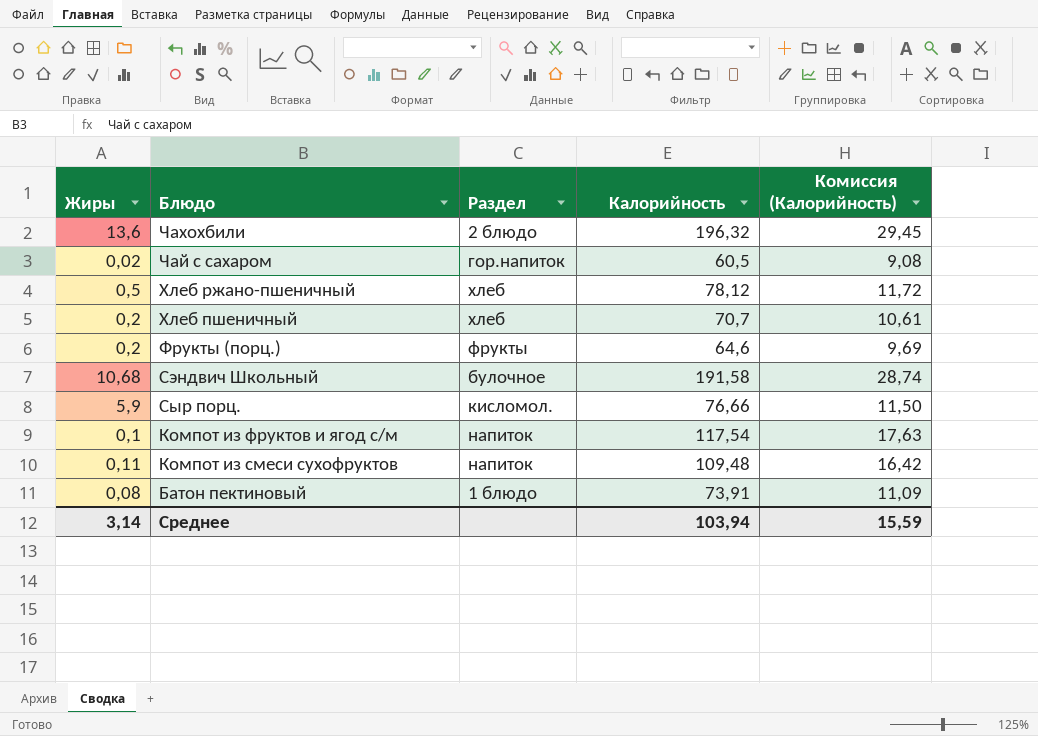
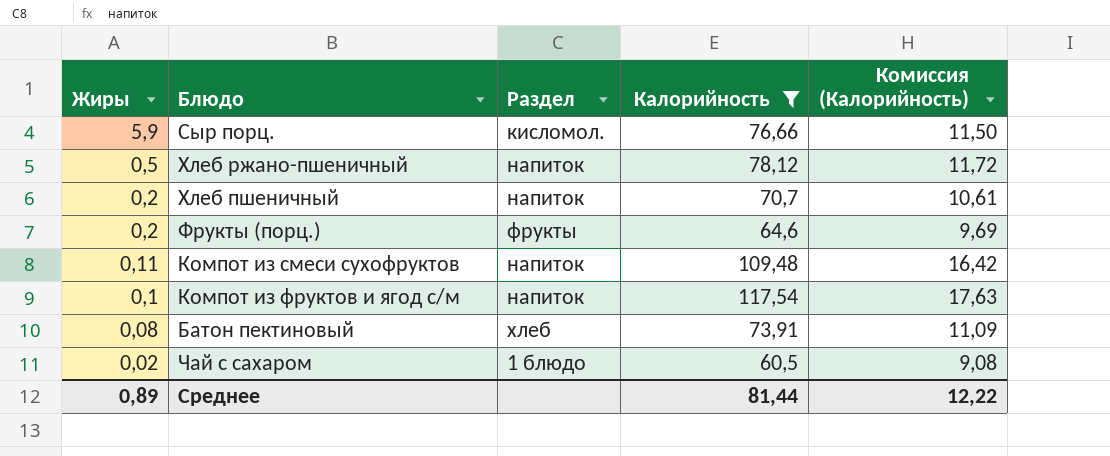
filter: none -> Калорийность <= 117,54
row order: Блюдо descending -> Жиры descending
Хлеб ржано-пшеничный | Раздел: хлеб -> напиток
Хлеб пшеничный | Раздел: хлеб -> напиток
Батон пектиновый | Раздел: 1 блюдо -> хлеб
Чай с сахаром | Раздел: гор.напиток -> 1 блюдо
Среднее | Жиры: 3,14 -> 0,89
Среднее | Калорийность: 103,94 -> 81,44
Среднее | Комиссия (Калорийность): 15,59 -> 12,22

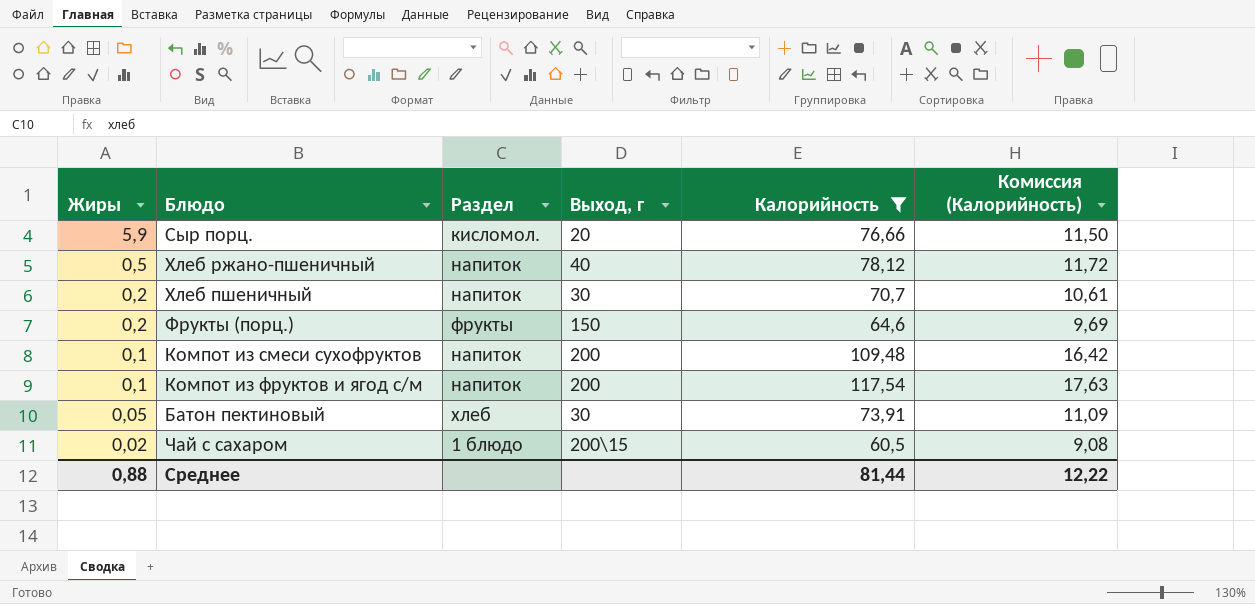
column Выход, г | position: none -> 4
Компот из смеси сухофруктов | Жиры: 0,11 -> 0,1
Батон пектиновый | Жиры: 0,08 -> 0,05
Среднее | Жиры: 0,89 -> 0,88

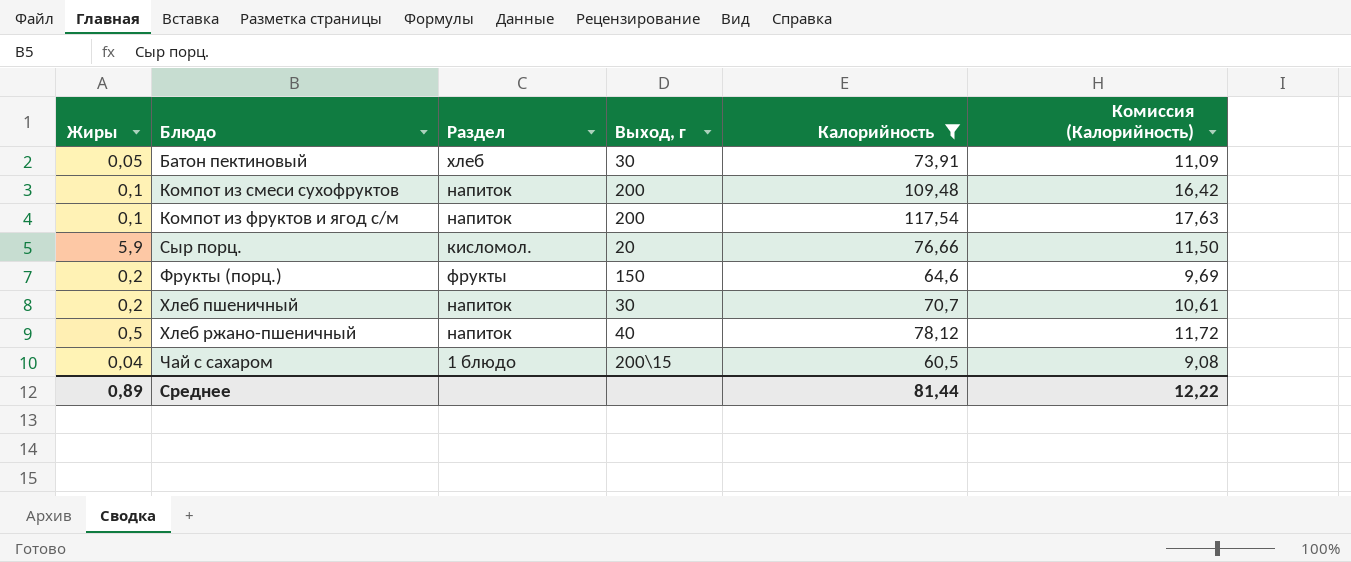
row order: Жиры descending -> Блюдо ascending
Чай с сахаром | Жиры: 0,02 -> 0,04
Среднее | Жиры: 0,88 -> 0,89

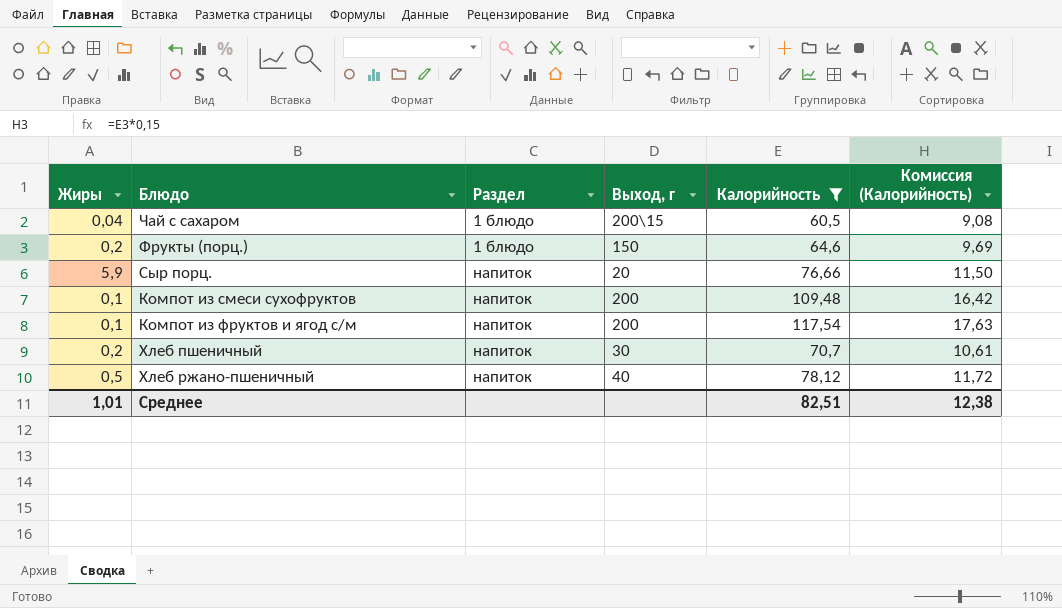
row order: Блюдо ascending -> Раздел ascending
row Батон пектиновый: 0,05 | хлеб | 30 | 73,91 | 11,09 -> none
Фрукты (порц.) | Раздел: фрукты -> 1 блюдо
Сыр порц. | Раздел: кисломол. -> напиток
Среднее | Жиры: 0,89 -> 1,01
Среднее | Калорийность: 81,44 -> 82,51
Среднее | Комиссия (Калорийность): 12,22 -> 12,38

